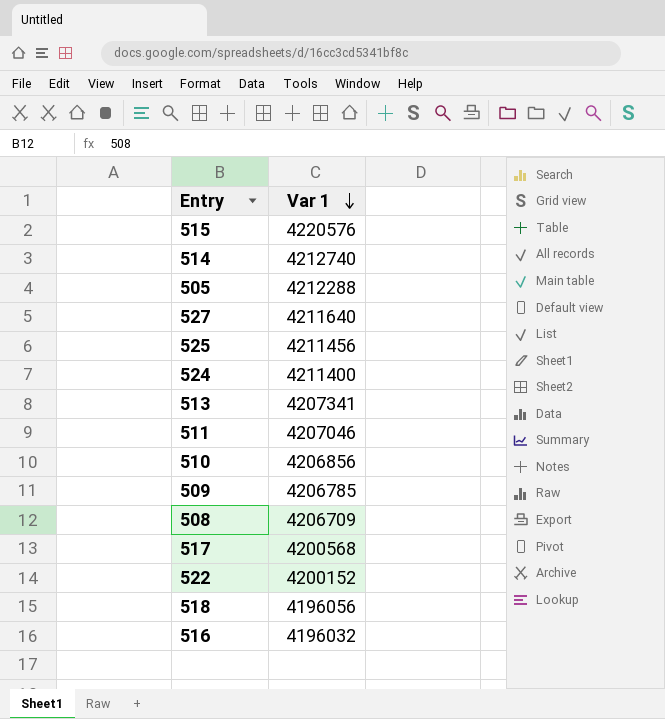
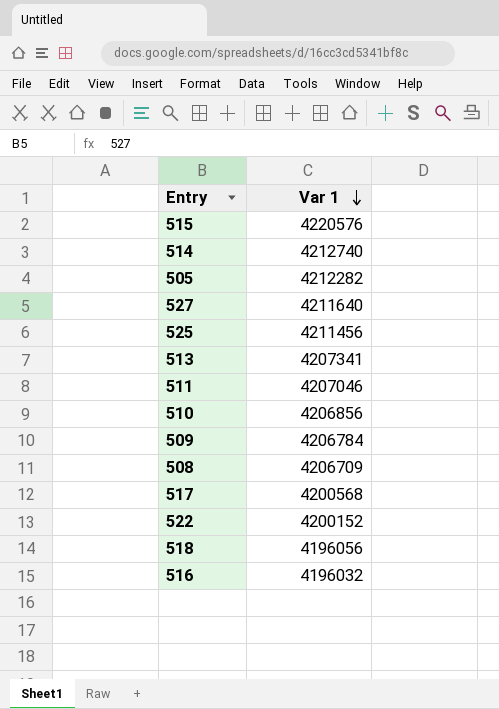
row 524: 4211400 -> none
505 | Var 1: 4212288 -> 4212282
509 | Var 1: 4206785 -> 4206784

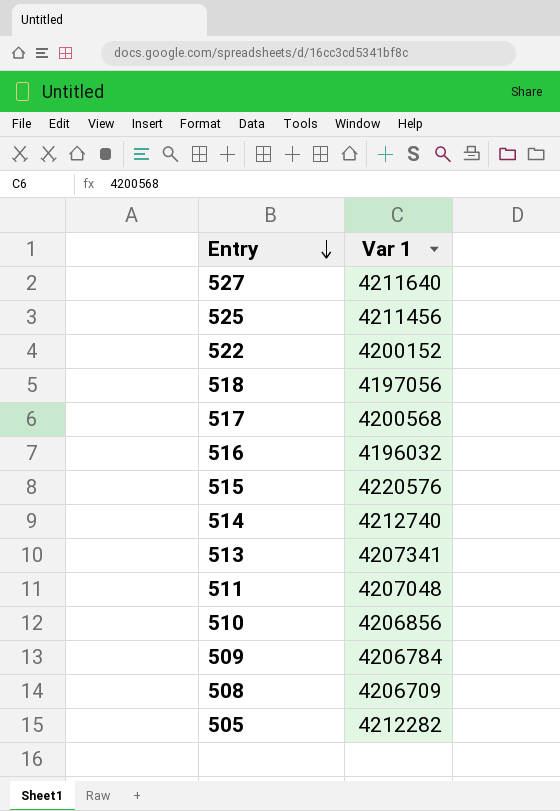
row order: Var 1 descending -> Entry descending
518 | Var 1: 4196056 -> 4197056
511 | Var 1: 4207046 -> 4207048

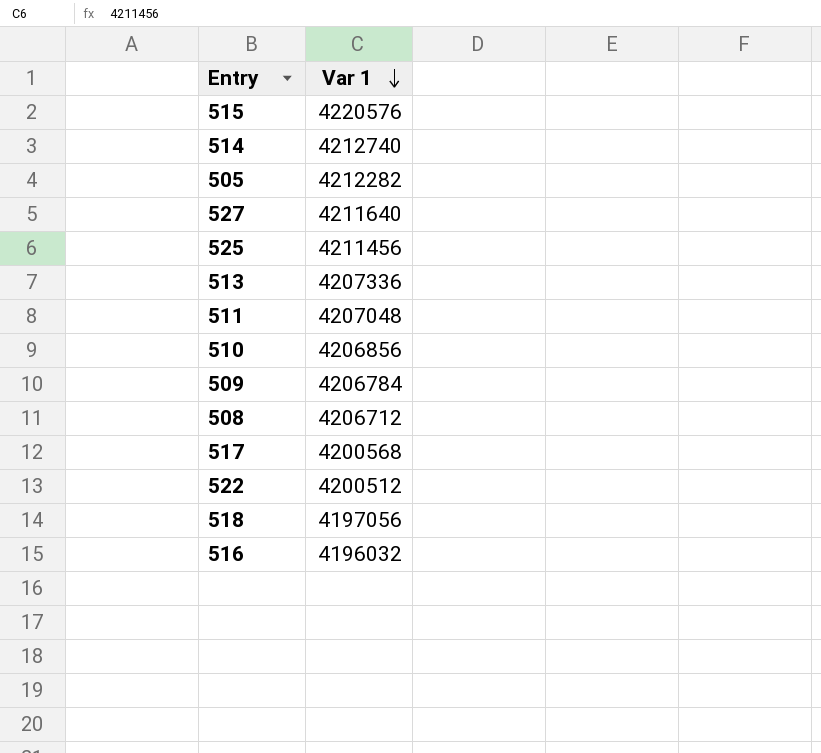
row order: Entry descending -> Var 1 descending
513 | Var 1: 4207341 -> 4207336
508 | Var 1: 4206709 -> 4206712
522 | Var 1: 4200152 -> 4200512

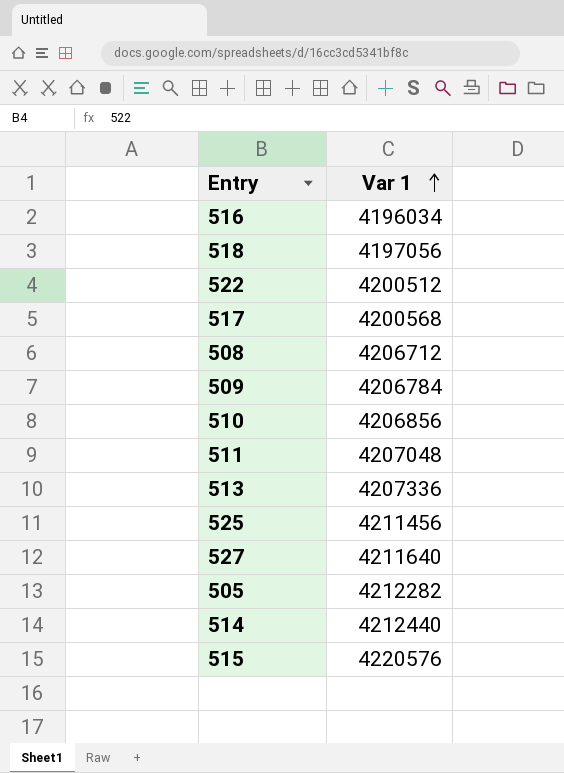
row order: Var 1 descending -> Var 1 ascending
516 | Var 1: 4196032 -> 4196034
514 | Var 1: 4212740 -> 4212440

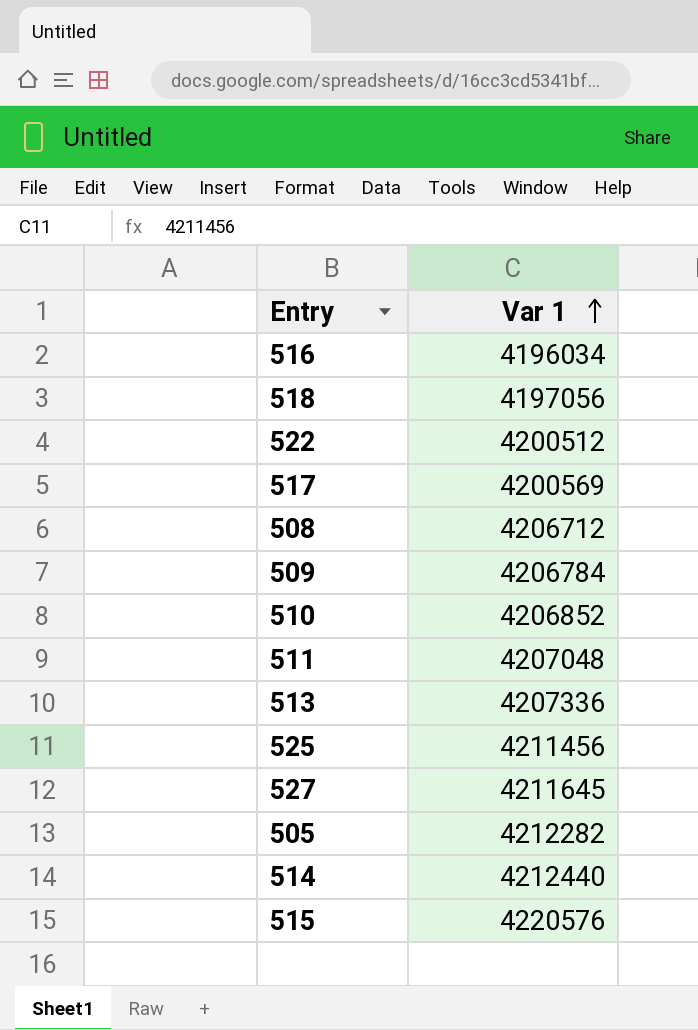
517 | Var 1: 4200568 -> 4200569
510 | Var 1: 4206856 -> 4206852
527 | Var 1: 4211640 -> 4211645

